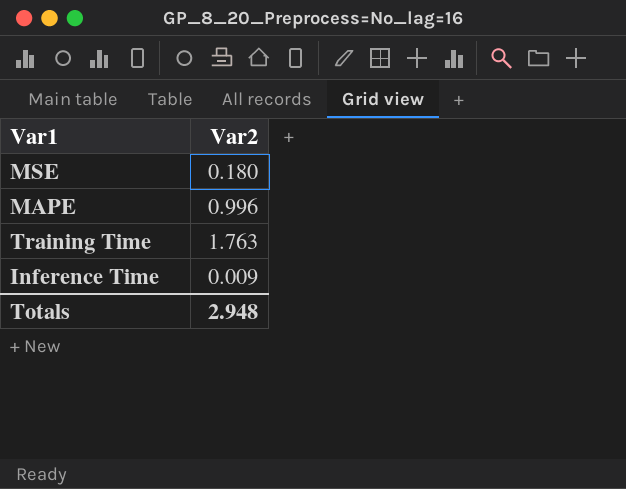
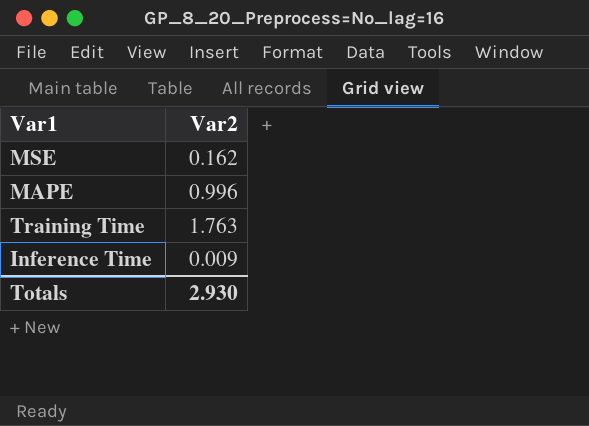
MSE | Var2: 0.180 -> 0.162
Totals | Var2: 2.948 -> 2.930

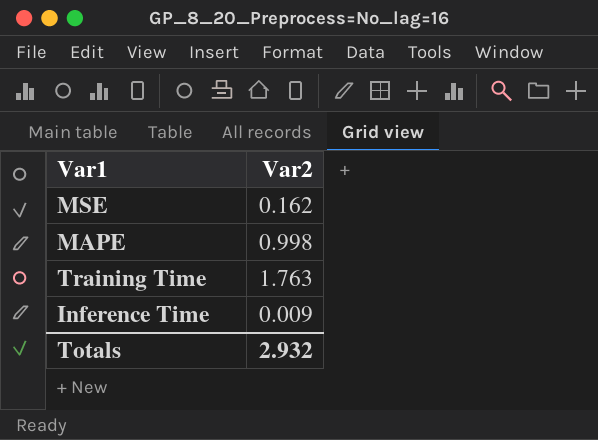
MAPE | Var2: 0.996 -> 0.998
Totals | Var2: 2.930 -> 2.932

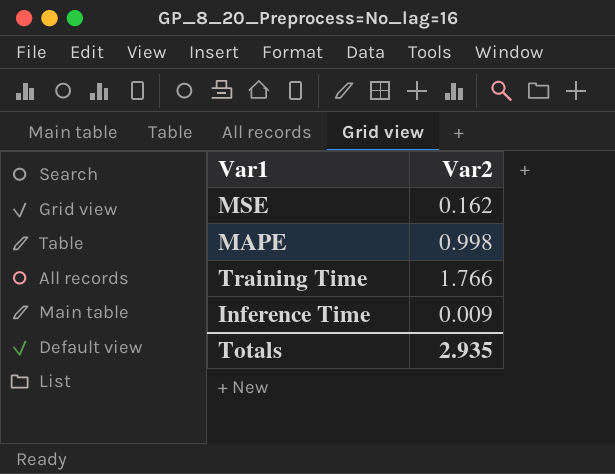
Training Time | Var2: 1.763 -> 1.766
Totals | Var2: 2.932 -> 2.935

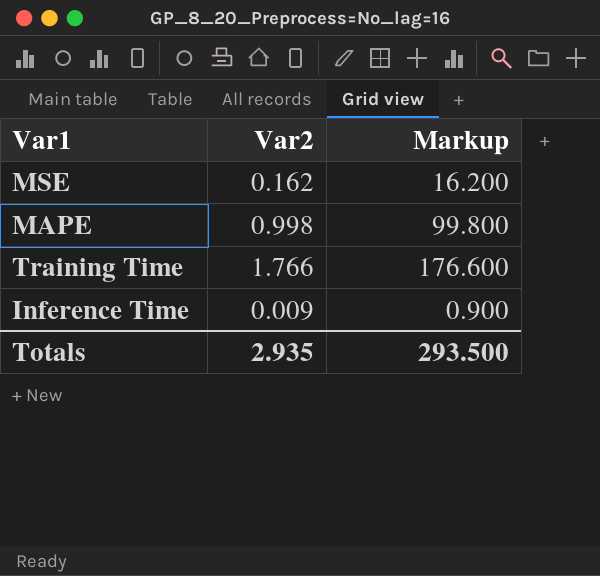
column Markup | formula: none -> [Var2] * 100

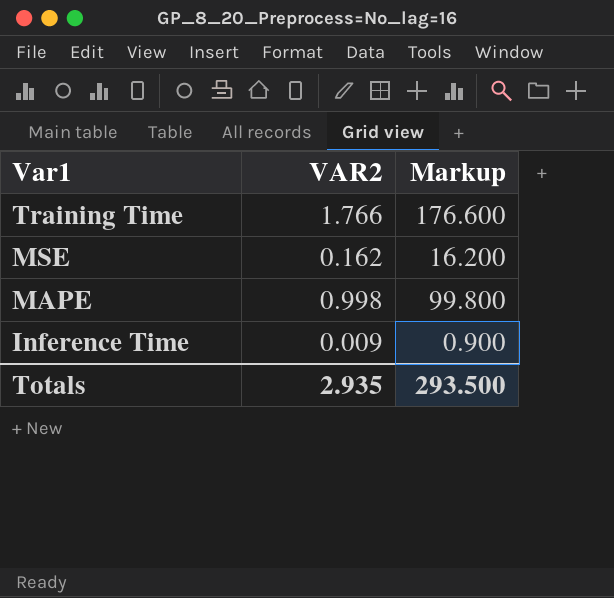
row order: none -> Var1 descending
column name: Var2 -> VAR2

